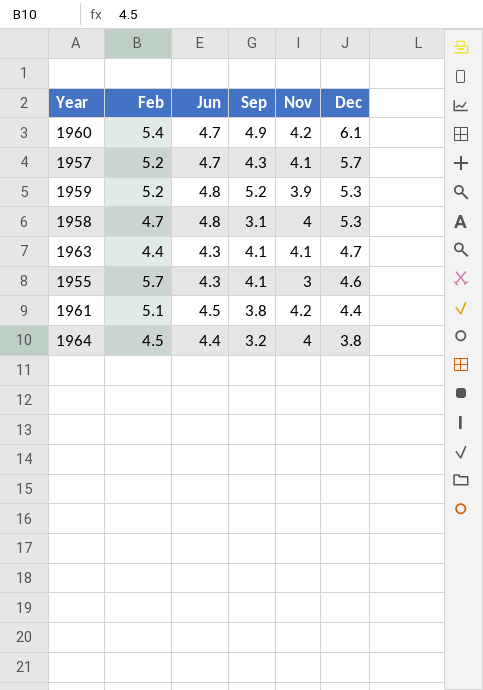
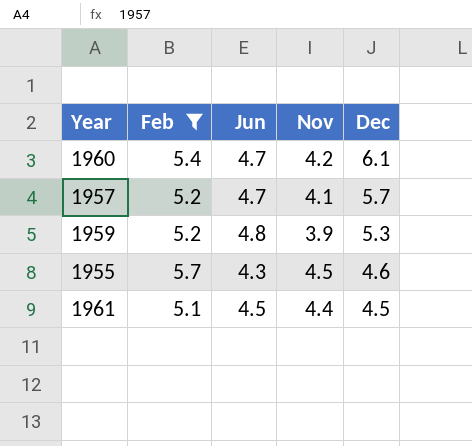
filter: none -> Feb >= 5.1
column Sep | position: 4 -> none
1955 | Nov: 3 -> 4.5
1961 | Nov: 4.2 -> 4.4
1961 | Dec: 4.4 -> 4.5

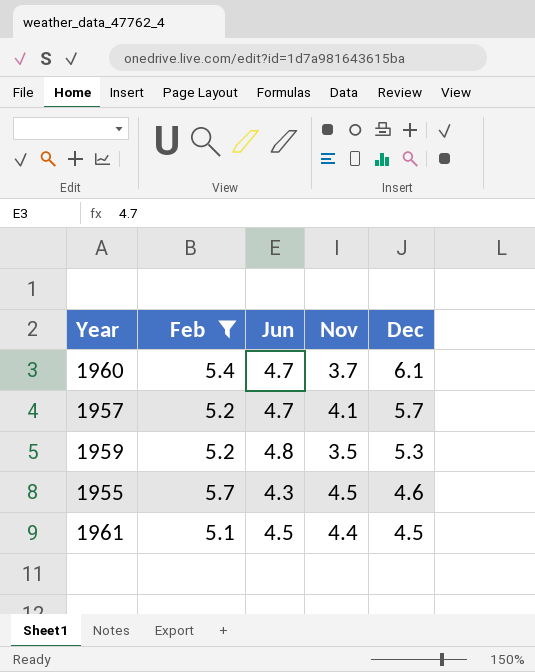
1960 | Nov: 4.2 -> 3.7
1959 | Nov: 3.9 -> 3.5

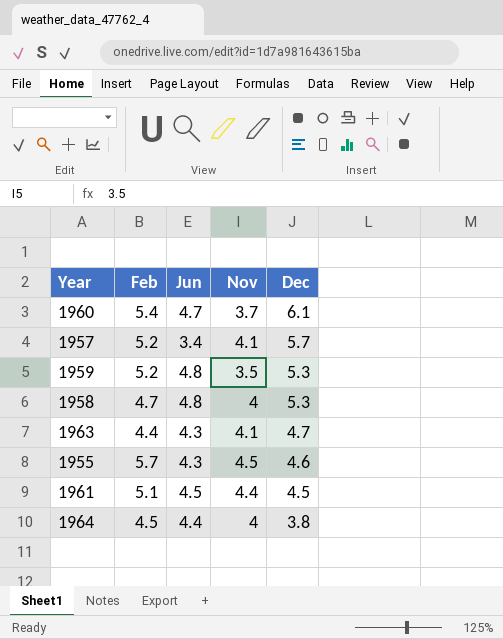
filter: Feb >= 5.1 -> none
1957 | Jun: 4.7 -> 3.4

